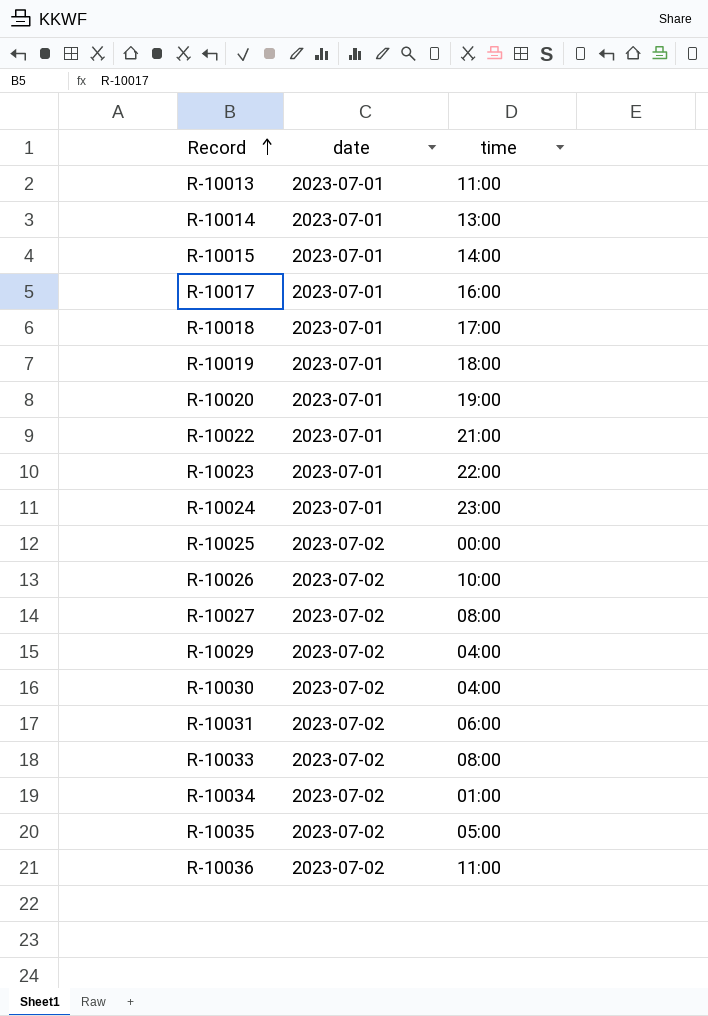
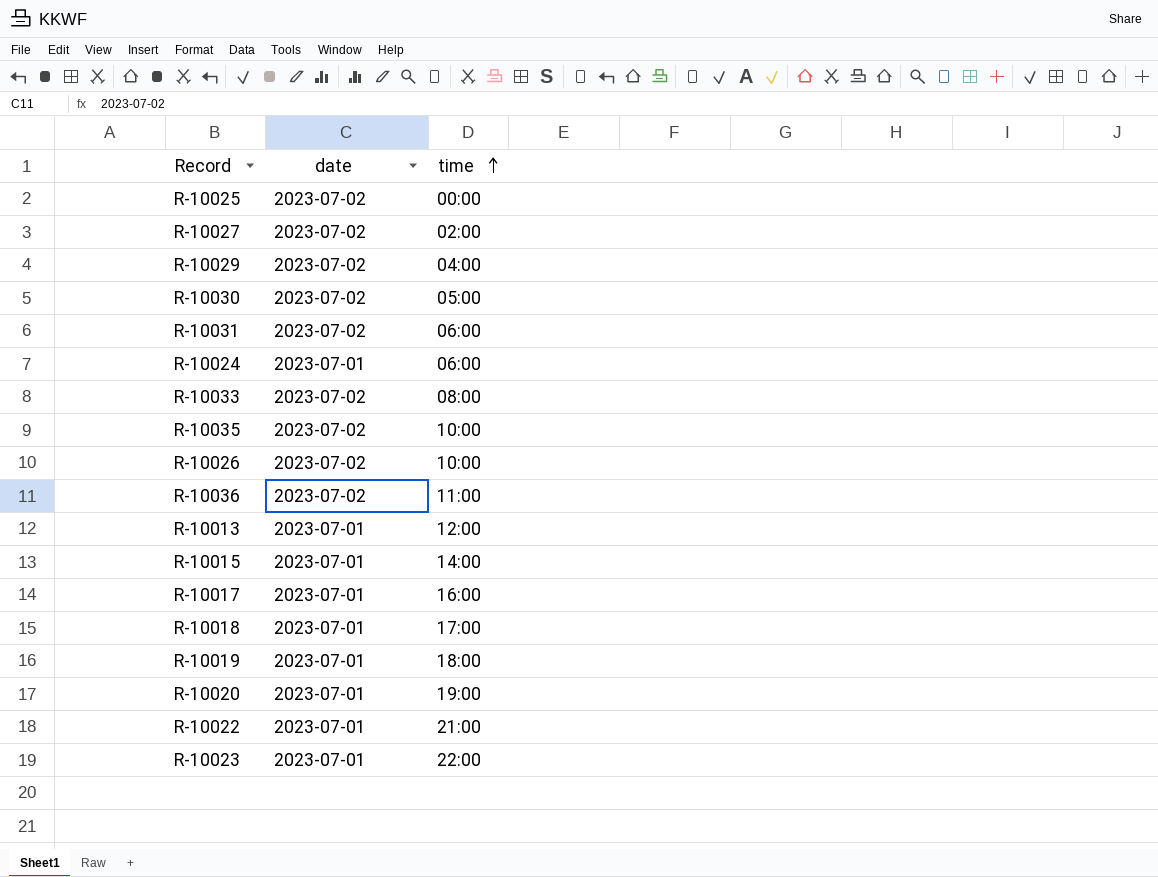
row order: Record ascending -> time ascending
row R-10014: 2023-07-01 | 13:00 -> none
row R-10034: 2023-07-02 | 01:00 -> none
R-10027 | time: 08:00 -> 02:00
R-10030 | time: 04:00 -> 05:00
R-10024 | time: 23:00 -> 06:00
R-10035 | time: 05:00 -> 10:00
R-10013 | time: 11:00 -> 12:00

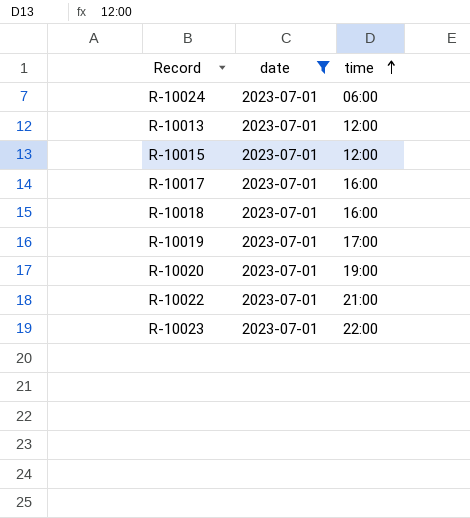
filter: none -> date = 2023-07-01
R-10015 | time: 14:00 -> 12:00
R-10018 | time: 17:00 -> 16:00
R-10019 | time: 18:00 -> 17:00

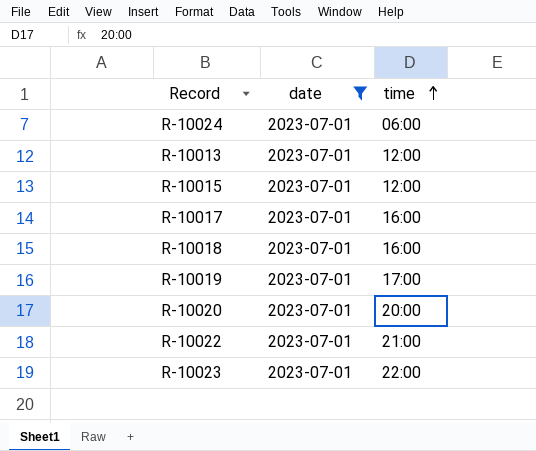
R-10020 | time: 19:00 -> 20:00

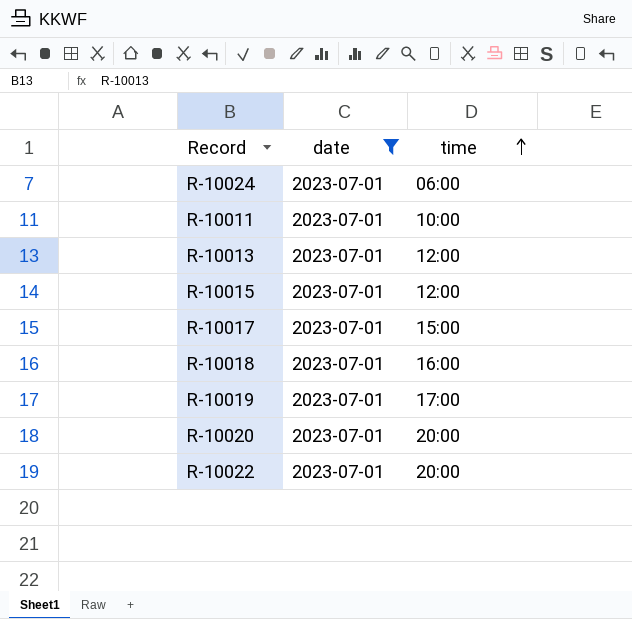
row R-10023: 2023-07-01 | 22:00 -> none
row R-10011: none -> 2023-07-01 | 10:00
R-10017 | time: 16:00 -> 15:00
R-10022 | time: 21:00 -> 20:00

